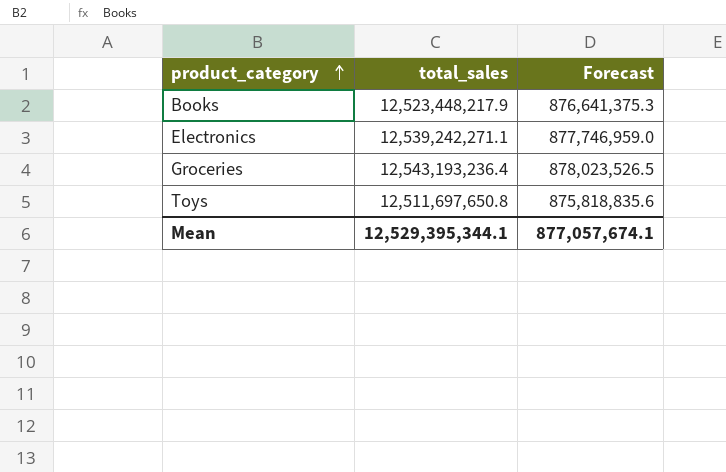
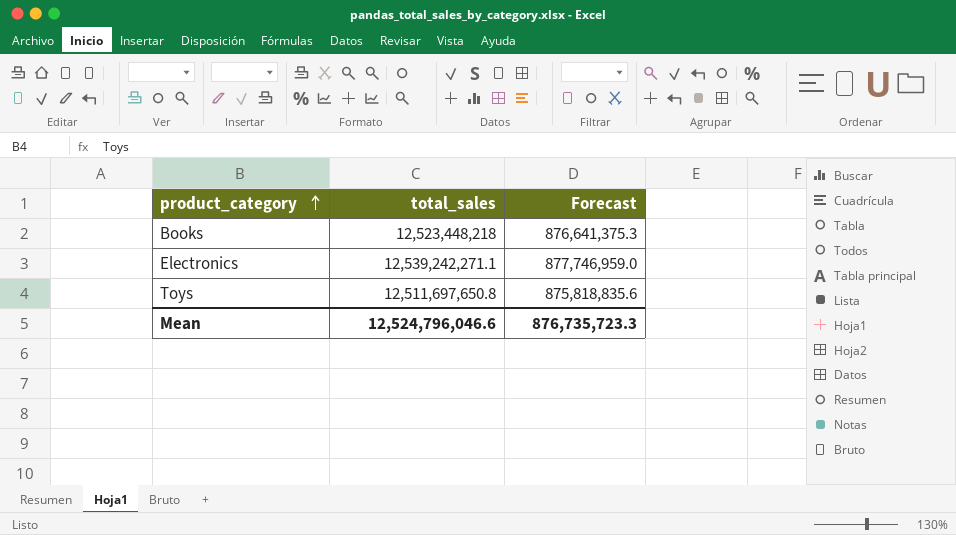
row Groceries: 12,543,193,236.4 | 878,023,526.5 -> none
Books | total_sales: 12,523,448,217.9 -> 12,523,448,218
Mean | total_sales: 12,529,395,344.1 -> 12,524,796,046.6
Mean | Forecast: 877,057,674.1 -> 876,735,723.3

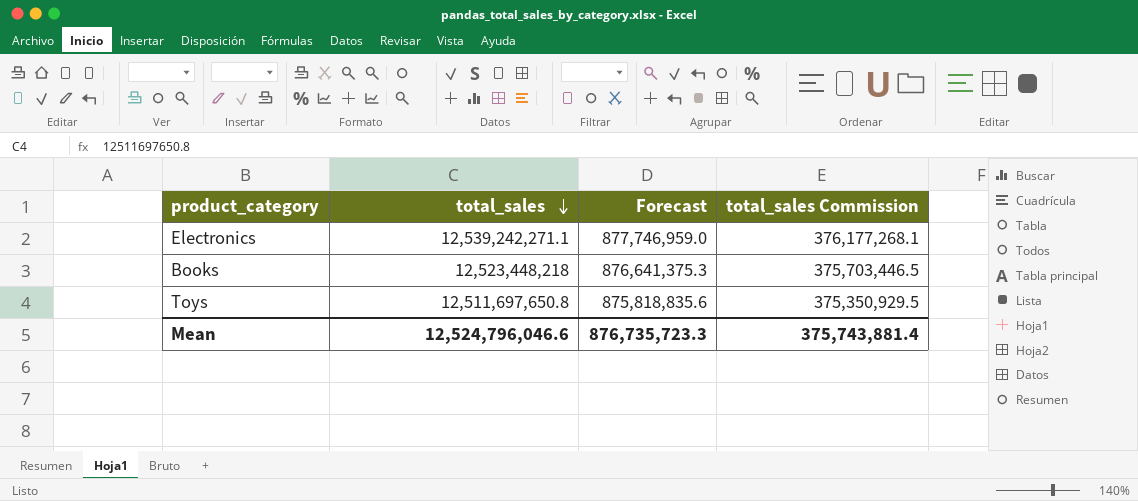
row order: product_category ascending -> total_sales descending
column total_sales Commission | formula: none -> [total_sales] * 0.03

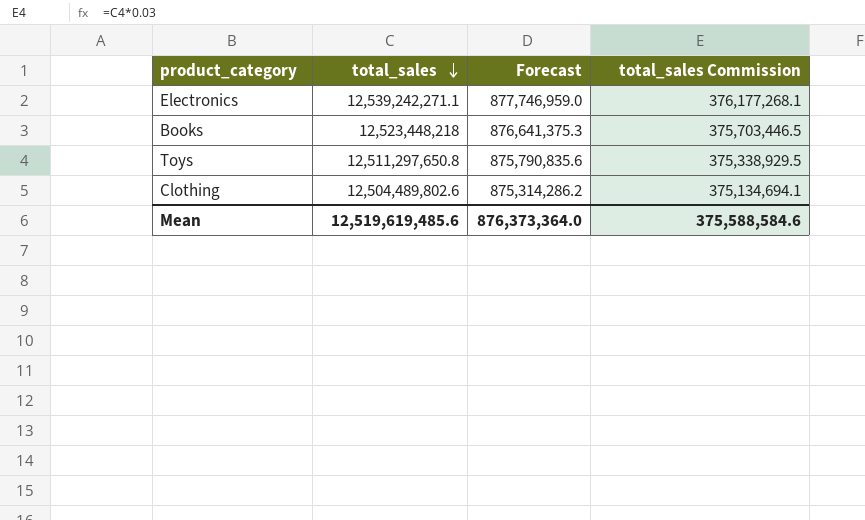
Toys | total_sales: 12,511,697,650.8 -> 12,511,297,650.8
Toys | Forecast: 875,818,835.6 -> 875,790,835.6
Toys | total_sales Commission: 375,350,929.5 -> 375,338,929.5
row Clothing: none -> 12,504,489,802.6 | 875,314,286.2 | 375,134,694.1
Mean | total_sales: 12,524,796,046.6 -> 12,519,619,485.6
Mean | Forecast: 876,735,723.3 -> 876,373,364.0
Mean | total_sales Commission: 375,743,881.4 -> 375,588,584.6

